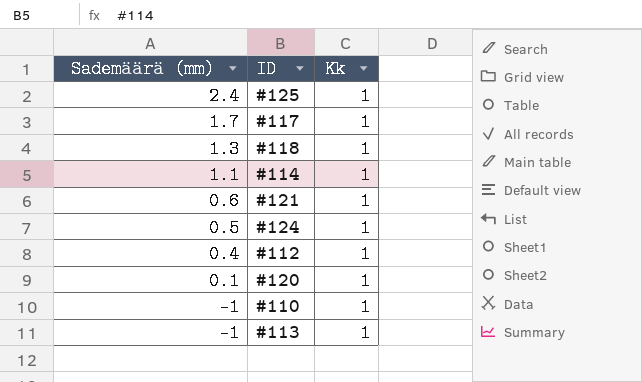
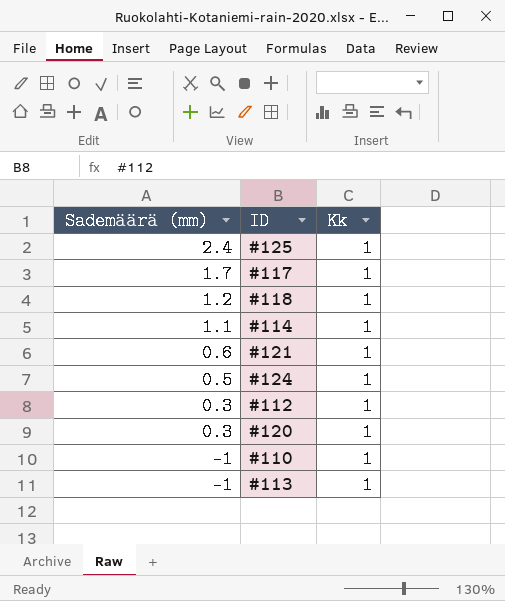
#118 | Sademäärä (mm): 1.3 -> 1.2
#112 | Sademäärä (mm): 0.4 -> 0.3
#120 | Sademäärä (mm): 0.1 -> 0.3

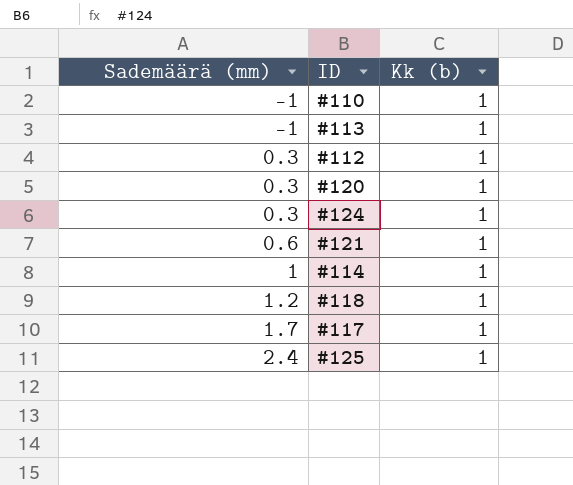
row order: Sademäärä (mm) descending -> Sademäärä (mm) ascending
column name: Kk -> Kk (b)
#124 | Sademäärä (mm): 0.5 -> 0.3
#114 | Sademäärä (mm): 1.1 -> 1

